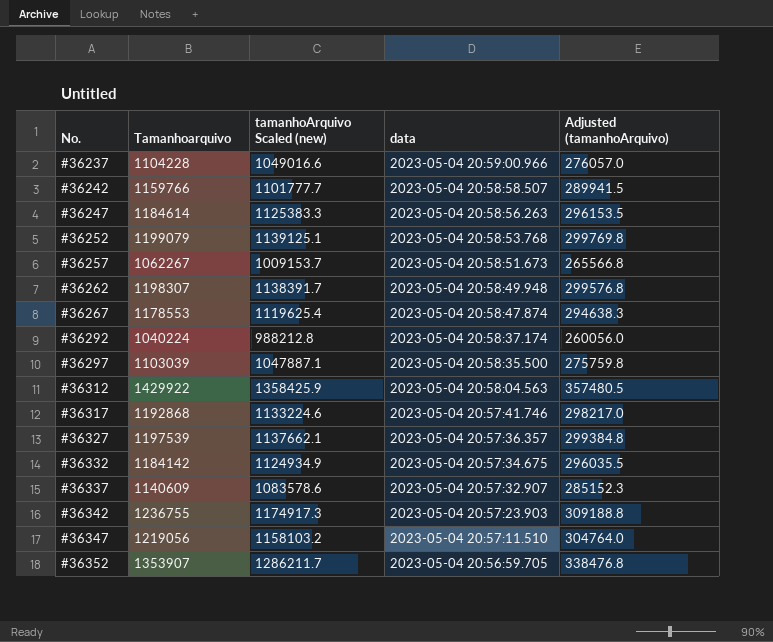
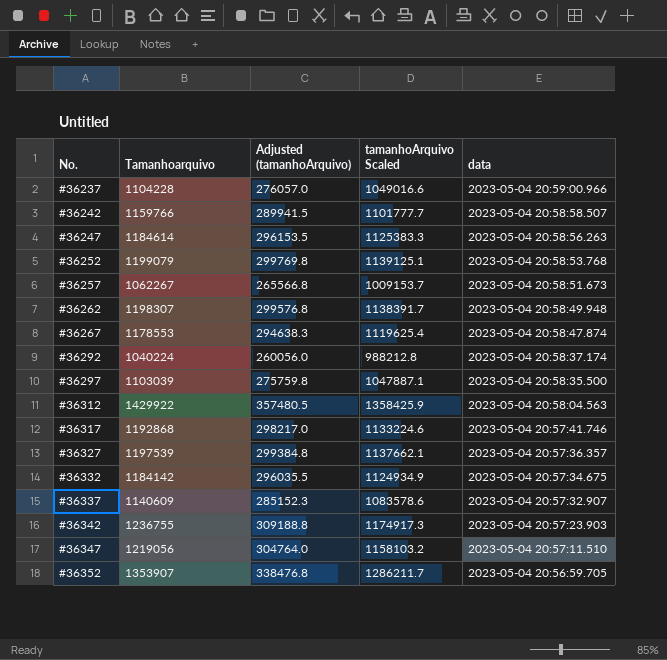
column Adjusted (tamanhoArquivo) | position: 5 -> 3
column name: tamanhoArquivo Scaled (new) -> tamanhoArquivo Scaled

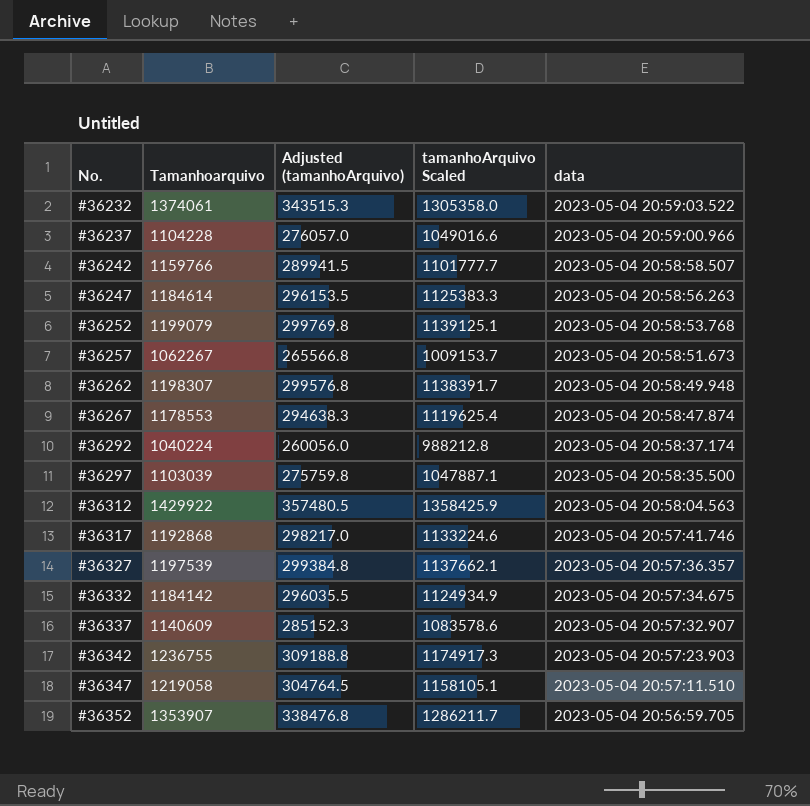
row #36232: none -> 1374061 | 343515.3 | 1305358.0 | 2023-05-04 20:59:03.522
#36347 | Tamanhoarquivo: 1219056 -> 1219058
#36347 | Adjusted (tamanhoArquivo): 304764.0 -> 304764.5
#36347 | tamanhoArquivo Scaled: 1158103.2 -> 1158105.1

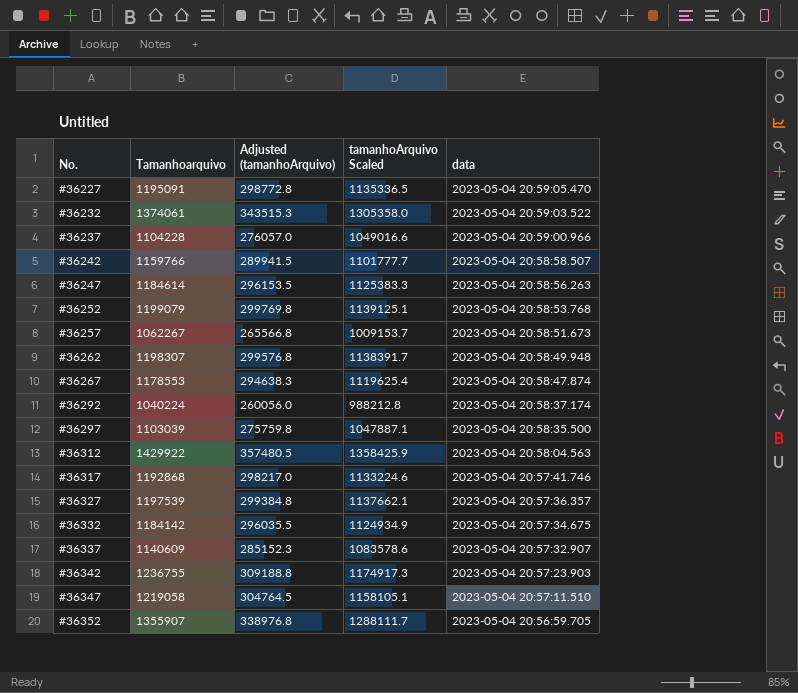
row #36227: none -> 1195091 | 298772.8 | 1135336.5 | 2023-05-04 20:59:05.470
#36352 | Tamanhoarquivo: 1353907 -> 1355907
#36352 | Adjusted (tamanhoArquivo): 338476.8 -> 338976.8
#36352 | tamanhoArquivo Scaled: 1286211.7 -> 1288111.7

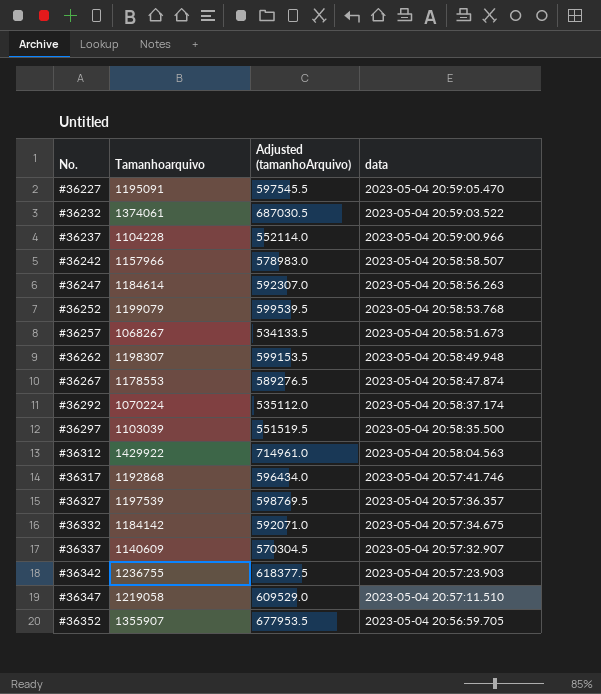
column tamanhoArquivo Scaled | formula: [Tamanhoarquivo] * 0.95 -> none
column Adjusted (tamanhoArquivo) | formula: [Tamanhoarquivo] * 0.25 -> [Tamanhoarquivo] * 0.5
#36242 | Tamanhoarquivo: 1159766 -> 1157966
#36257 | Tamanhoarquivo: 1062267 -> 1068267
#36292 | Tamanhoarquivo: 1040224 -> 1070224

